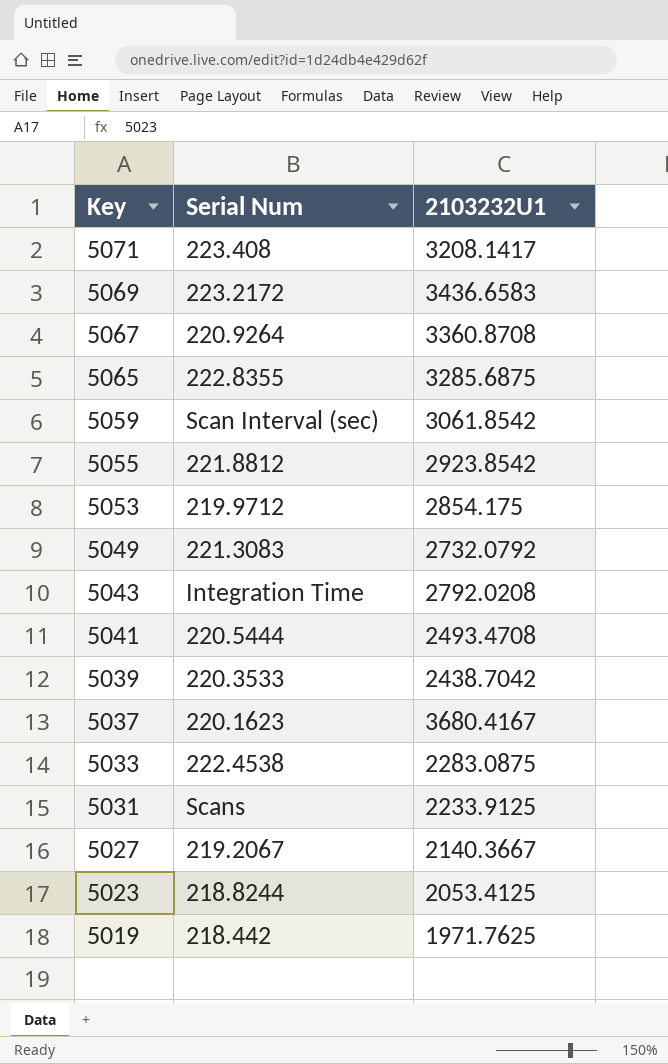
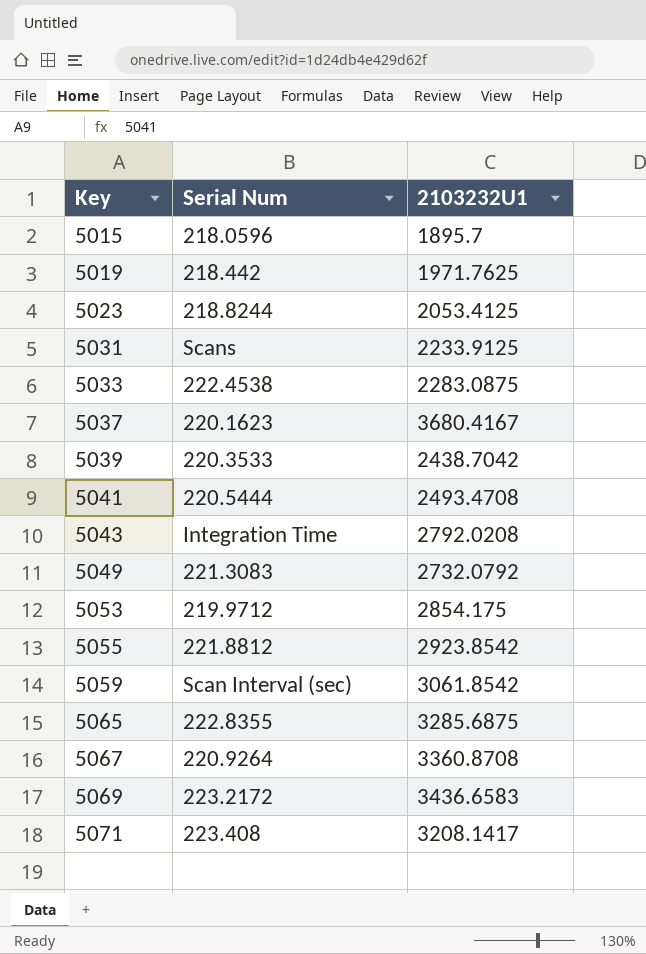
row order: Key descending -> Key ascending
row 5027: 219.2067 | 2140.3667 -> none
row 5015: none -> 218.0596 | 1895.7

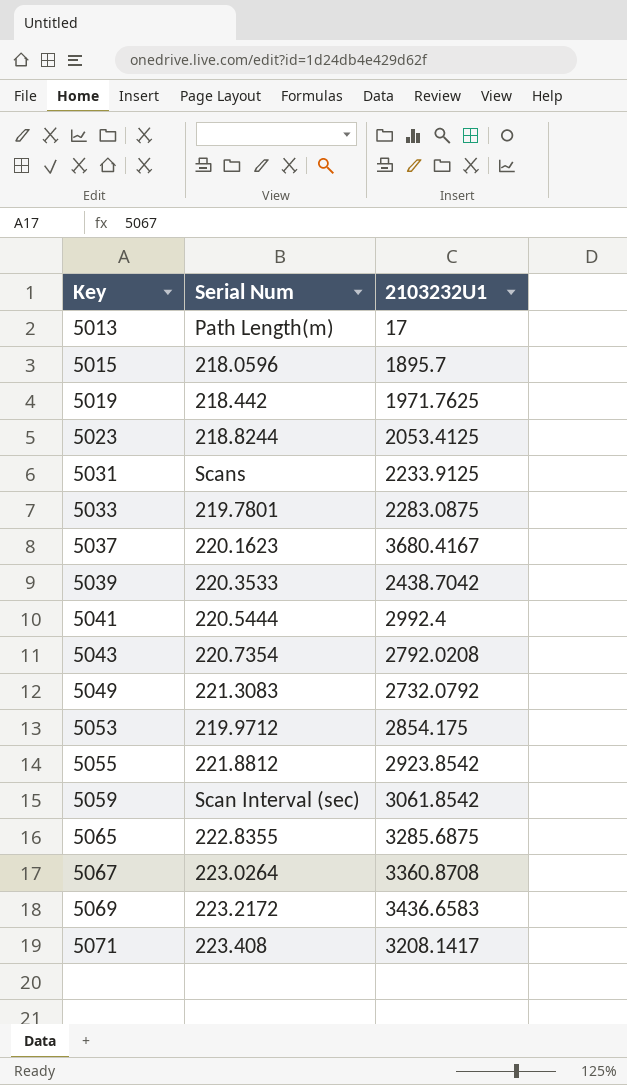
row 5013: none -> Path Length(m) | 17
5033 | Serial Num: 222.4538 -> 219.7801
5041 | 2103232U1: 2493.4708 -> 2992.4
5043 | Serial Num: Integration Time -> 220.7354
5067 | Serial Num: 220.9264 -> 223.0264

